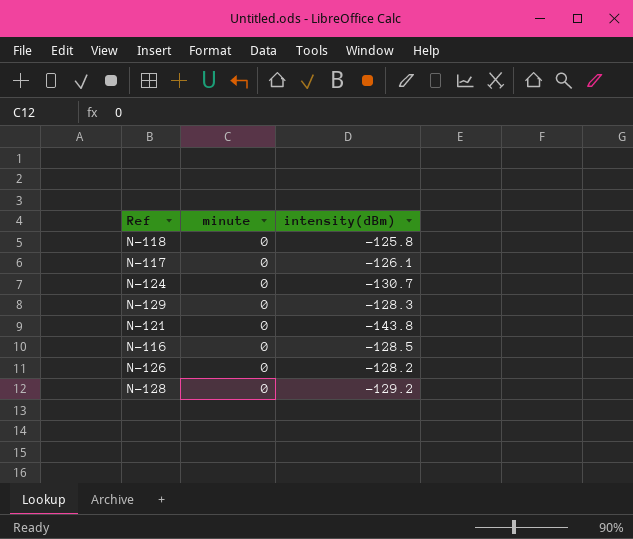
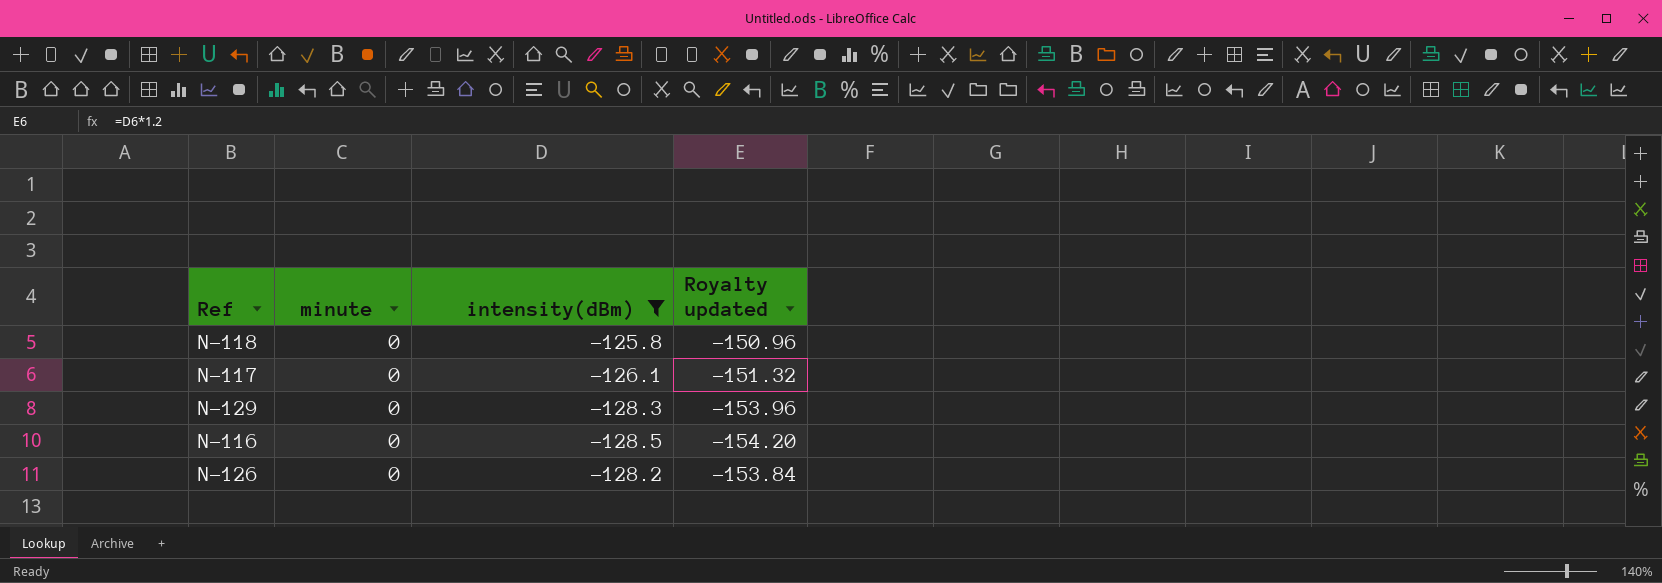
filter: none -> intensity(dBm) >= -128.5
column Royalty updated | formula: none -> [intensity(dBm)] * 1.2

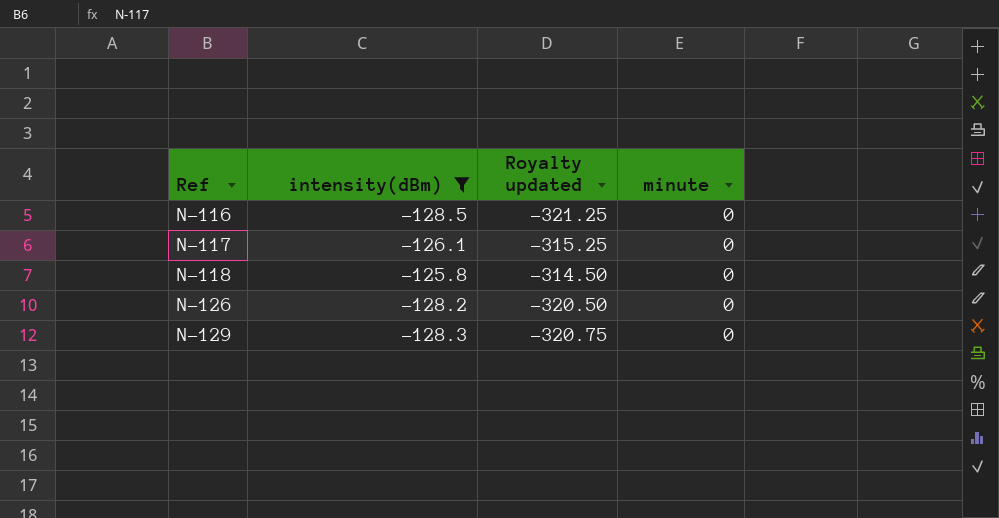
row order: none -> Ref ascending
column Royalty updated | formula: [intensity(dBm)] * 1.2 -> [intensity(dBm)] * 2.5
column minute | position: 2 -> 4

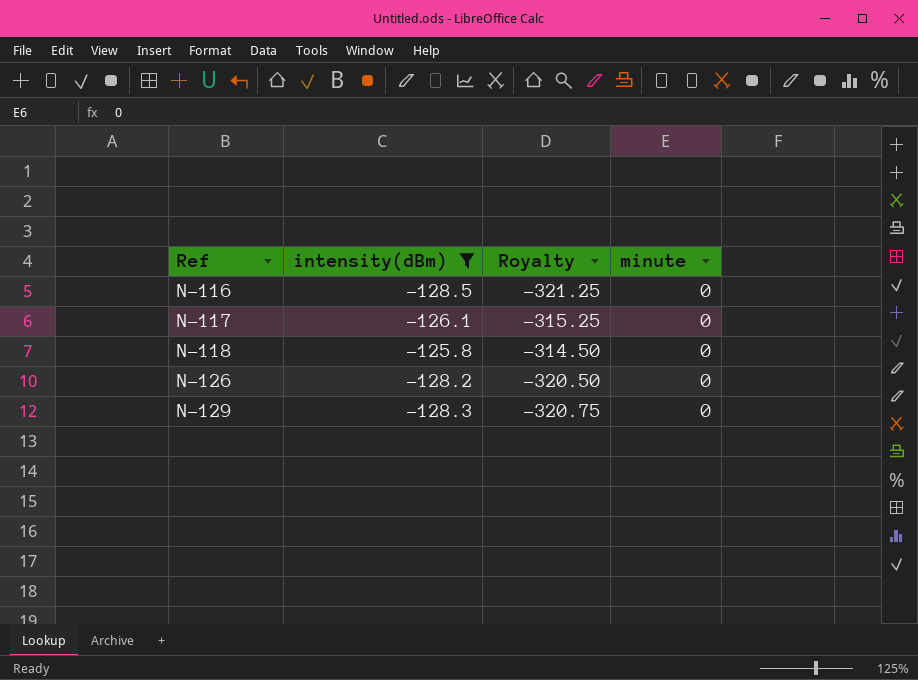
column name: Royalty updated -> Royalty

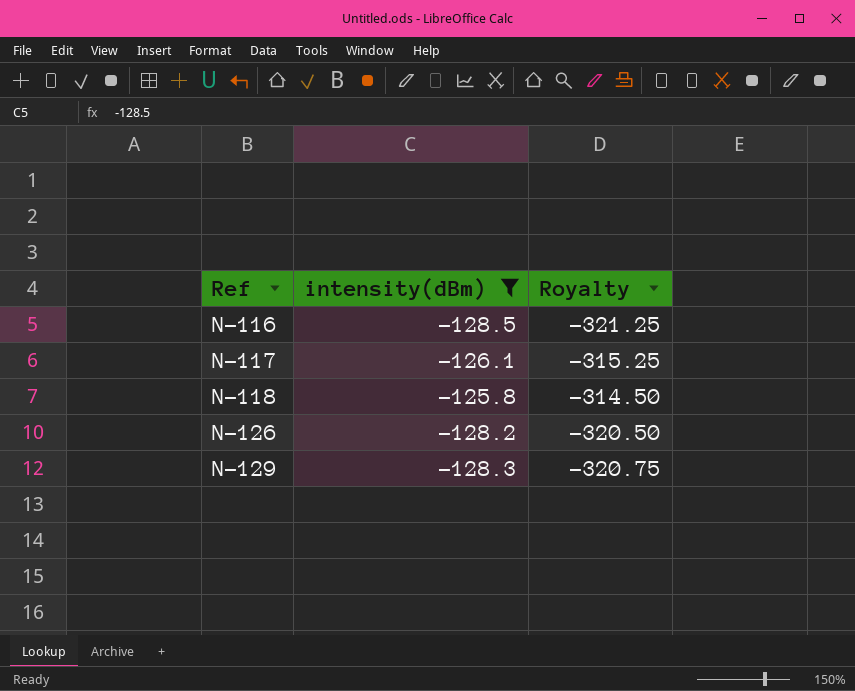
column minute | position: 4 -> none

